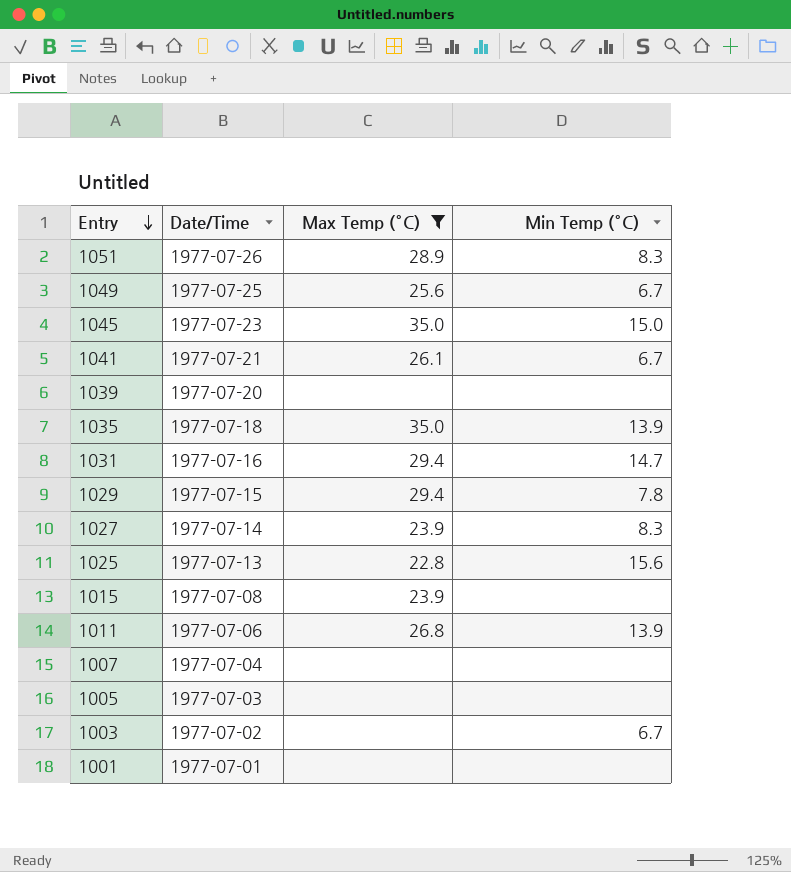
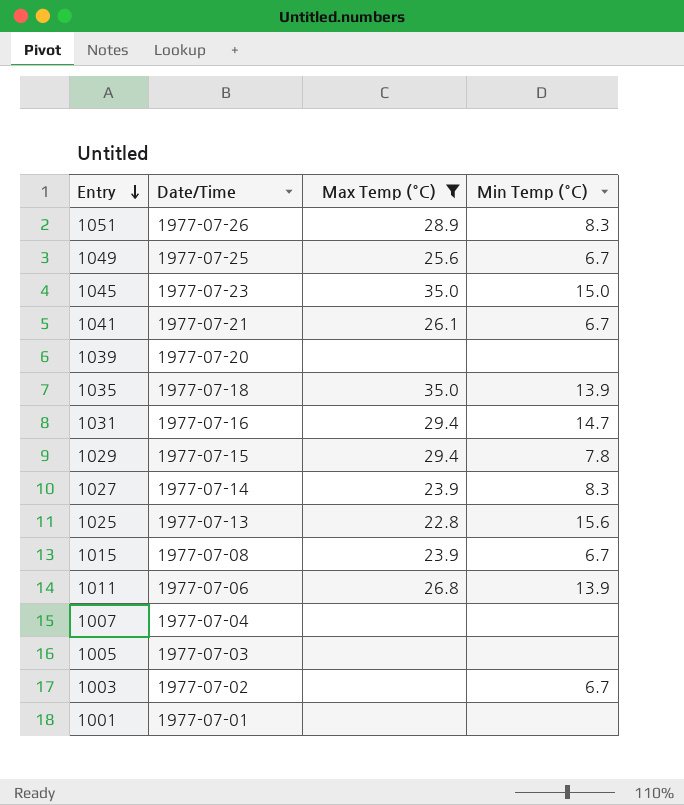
1015 | Min Temp (°C): none -> 6.7

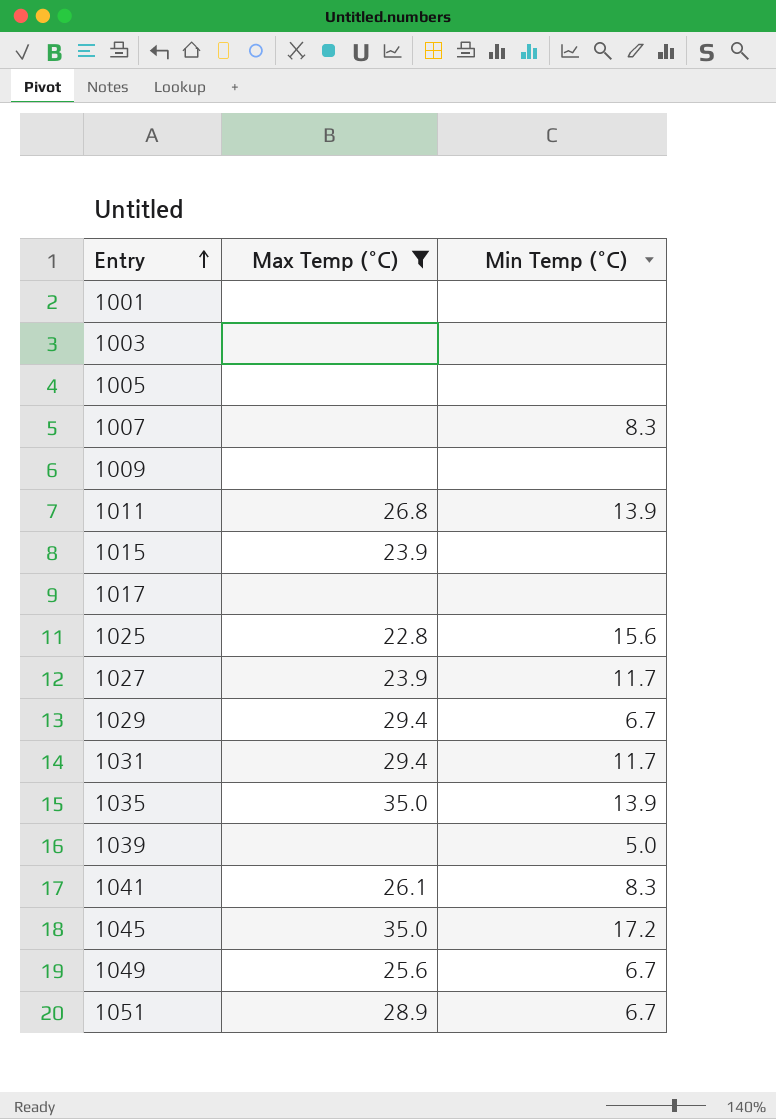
row order: Entry descending -> Entry ascending
column Date/Time | position: 2 -> none
1003 | Min Temp (°C): 6.7 -> none
1007 | Min Temp (°C): none -> 8.3
row 1009: none -> none | none
1015 | Min Temp (°C): 6.7 -> none
row 1017: none -> none | none
1027 | Min Temp (°C): 8.3 -> 11.7
1029 | Min Temp (°C): 7.8 -> 6.7
1031 | Min Temp (°C): 14.7 -> 11.7
1039 | Min Temp (°C): none -> 5.0
1041 | Min Temp (°C): 6.7 -> 8.3
1045 | Min Temp (°C): 15.0 -> 17.2
1051 | Min Temp (°C): 8.3 -> 6.7

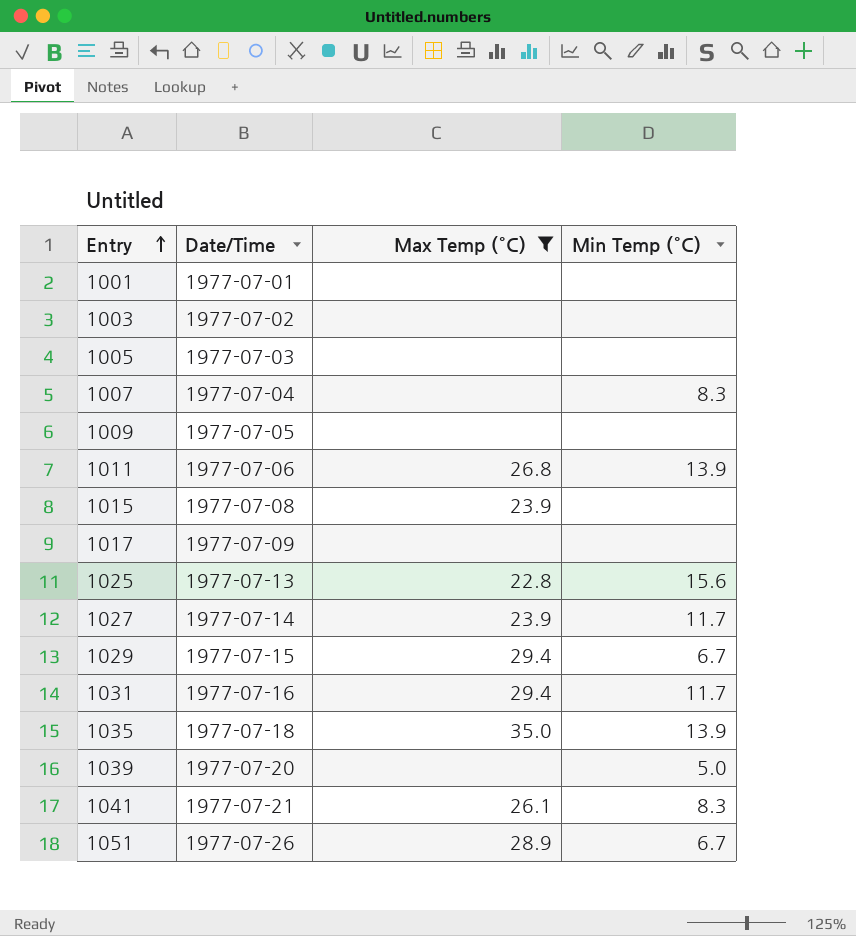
column Date/Time | position: none -> 2
row 1045: 35.0 | 17.2 -> none
row 1049: 25.6 | 6.7 -> none

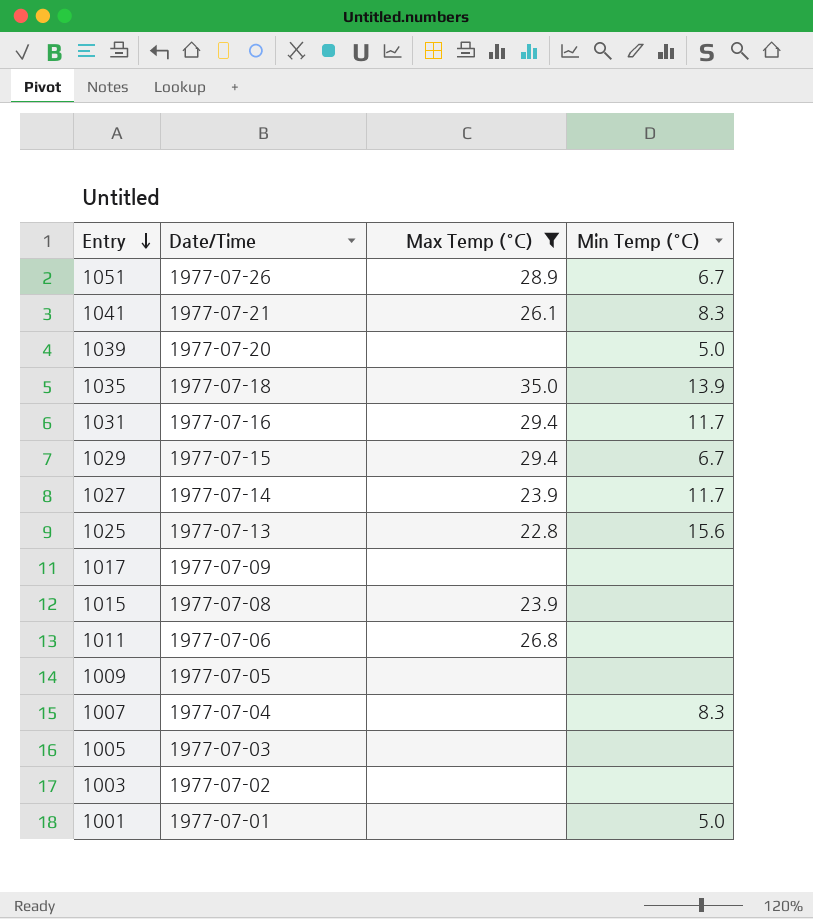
row order: Entry ascending -> Entry descending
1011 | Min Temp (°C): 13.9 -> none
1001 | Min Temp (°C): none -> 5.0

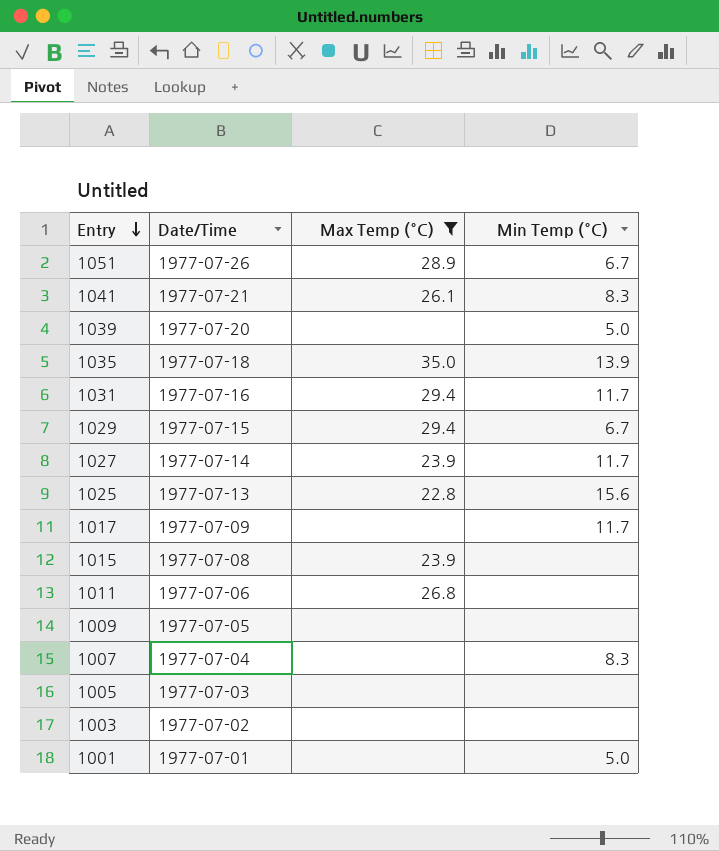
1017 | Min Temp (°C): none -> 11.7

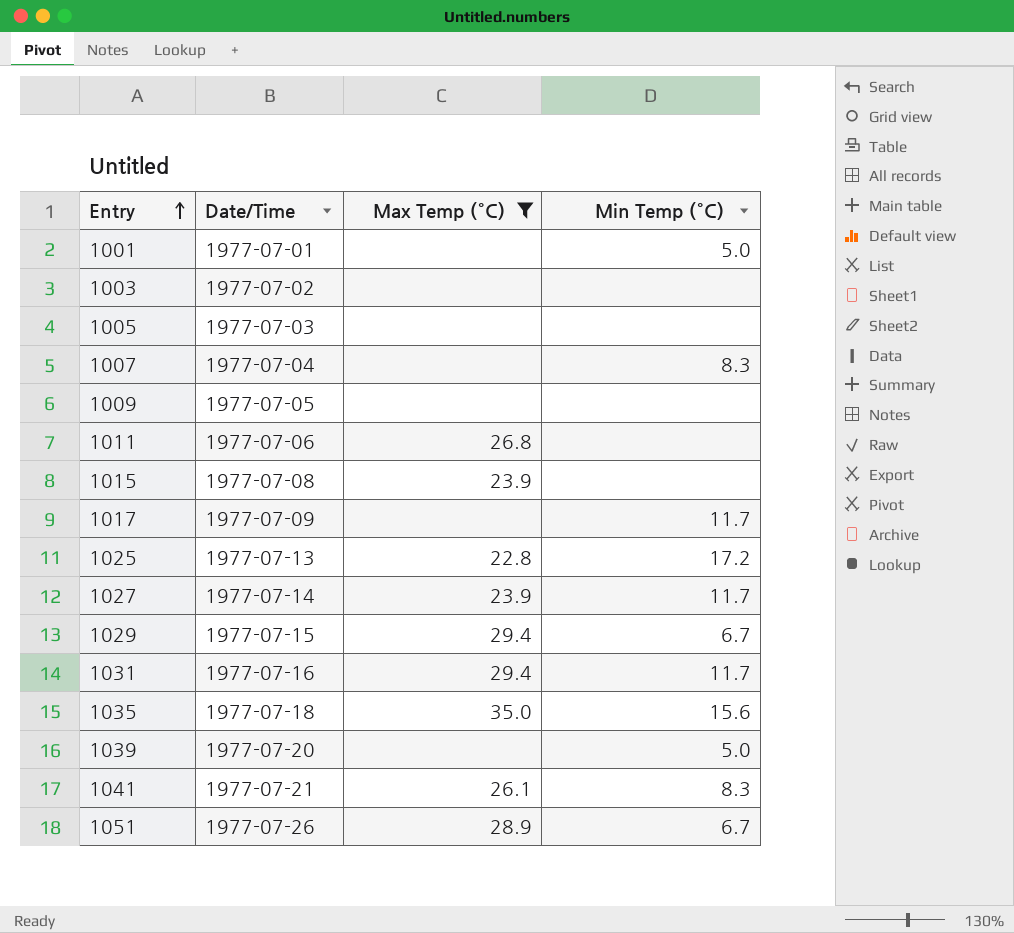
row order: Entry descending -> Entry ascending
1025 | Min Temp (°C): 15.6 -> 17.2
1035 | Min Temp (°C): 13.9 -> 15.6

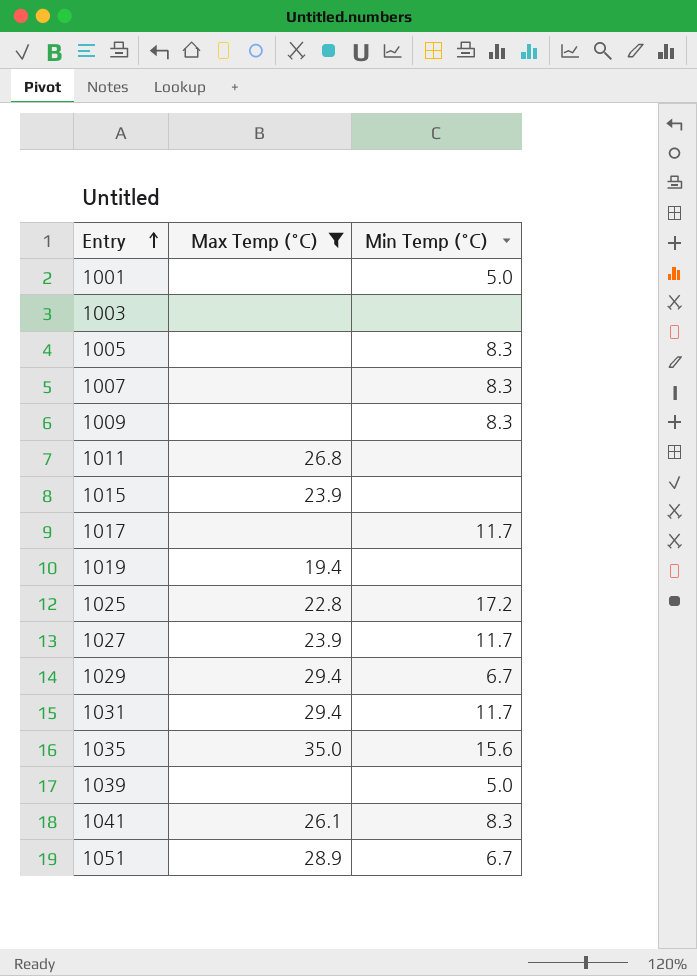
column Date/Time | position: 2 -> none
1005 | Min Temp (°C): none -> 8.3
1009 | Min Temp (°C): none -> 8.3
row 1019: none -> 19.4 | none

